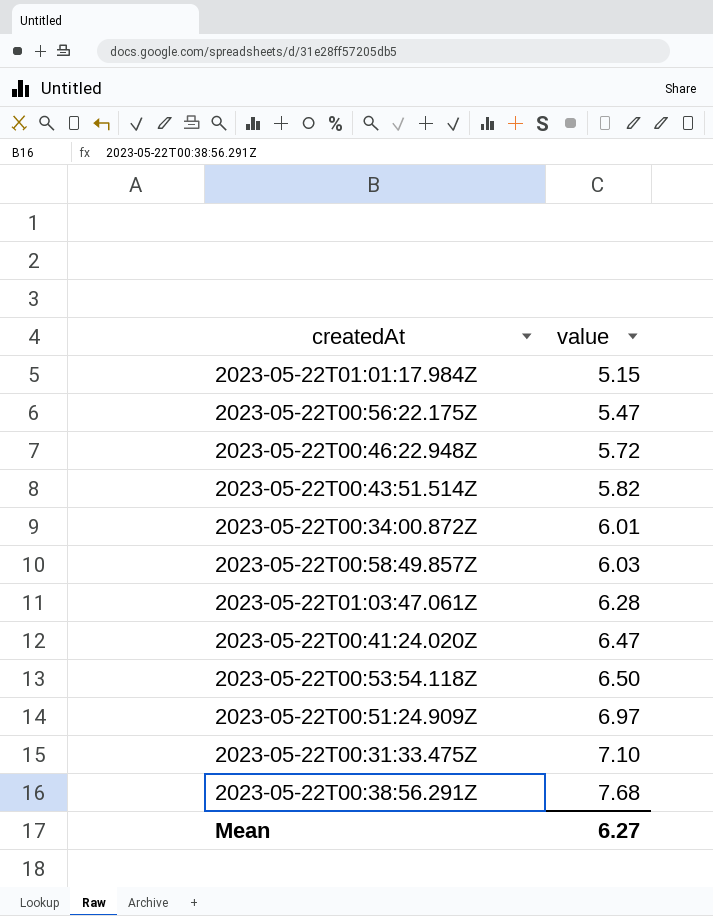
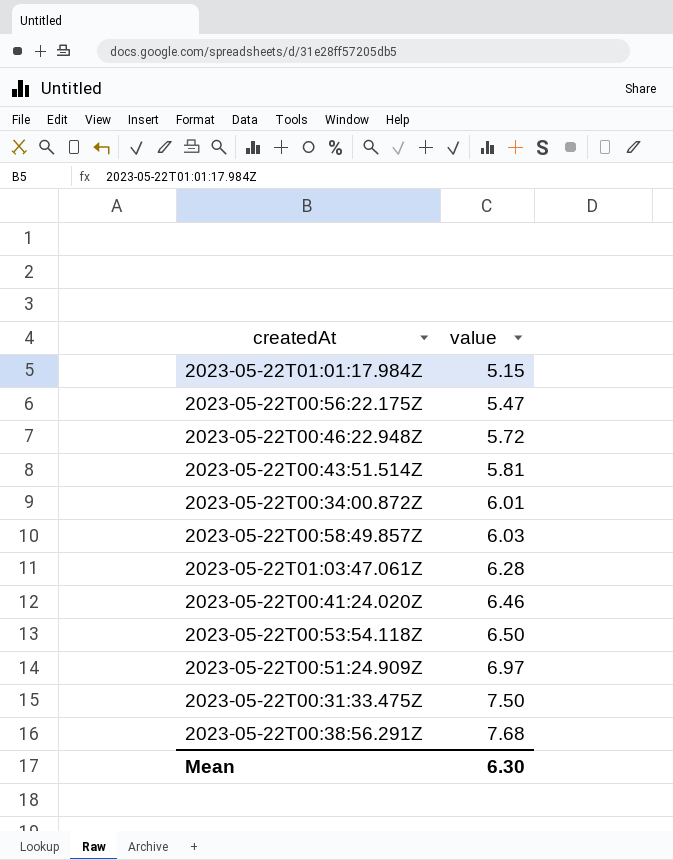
2023-05-22T00:43:51.514Z | value: 5.82 -> 5.81
2023-05-22T00:41:24.020Z | value: 6.47 -> 6.46
2023-05-22T00:31:33.475Z | value: 7.10 -> 7.50
Mean | value: 6.27 -> 6.30

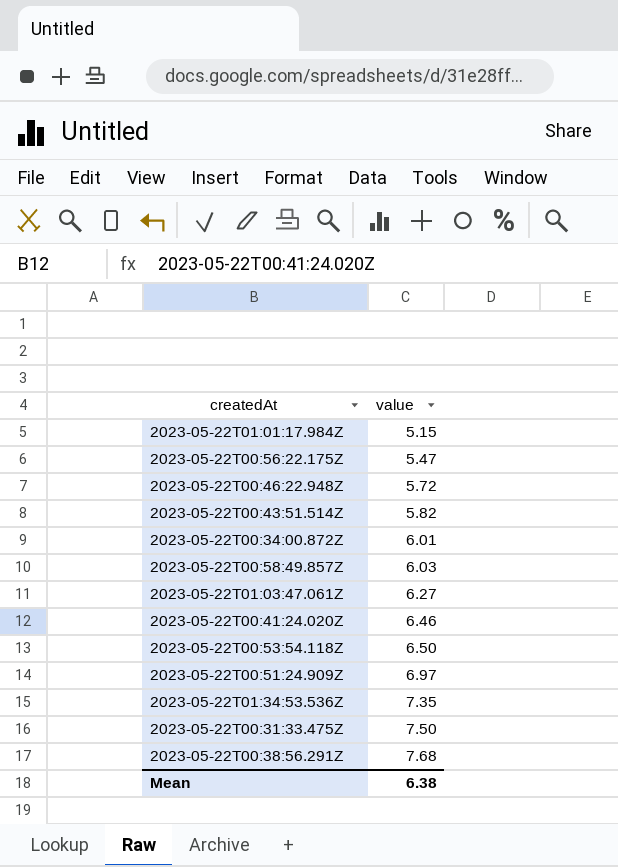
2023-05-22T00:43:51.514Z | value: 5.81 -> 5.82
2023-05-22T01:03:47.061Z | value: 6.28 -> 6.27
row 2023-05-22T01:34:53.536Z: none -> 7.35
Mean | value: 6.30 -> 6.38

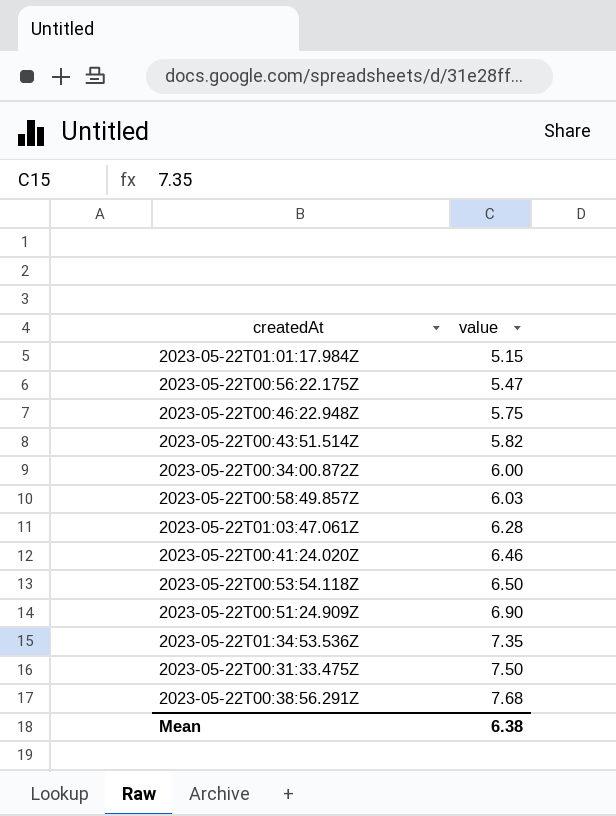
2023-05-22T00:46:22.948Z | value: 5.72 -> 5.75
2023-05-22T00:34:00.872Z | value: 6.01 -> 6.00
2023-05-22T01:03:47.061Z | value: 6.27 -> 6.28
2023-05-22T00:51:24.909Z | value: 6.97 -> 6.90

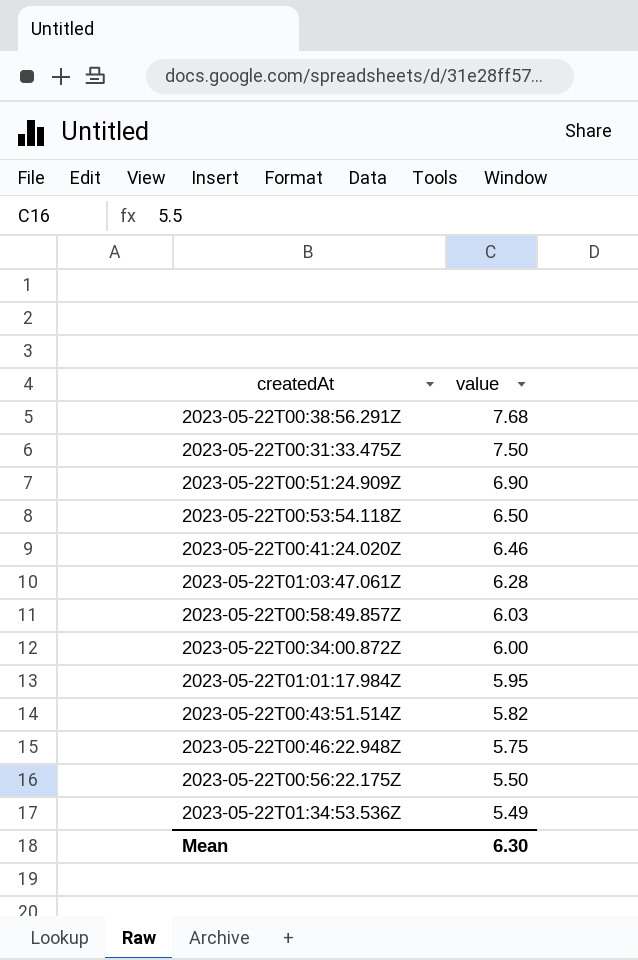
row order: value ascending -> value descending
2023-05-22T01:01:17.984Z | value: 5.15 -> 5.95
2023-05-22T00:56:22.175Z | value: 5.47 -> 5.50
2023-05-22T01:34:53.536Z | value: 7.35 -> 5.49
Mean | value: 6.38 -> 6.30

